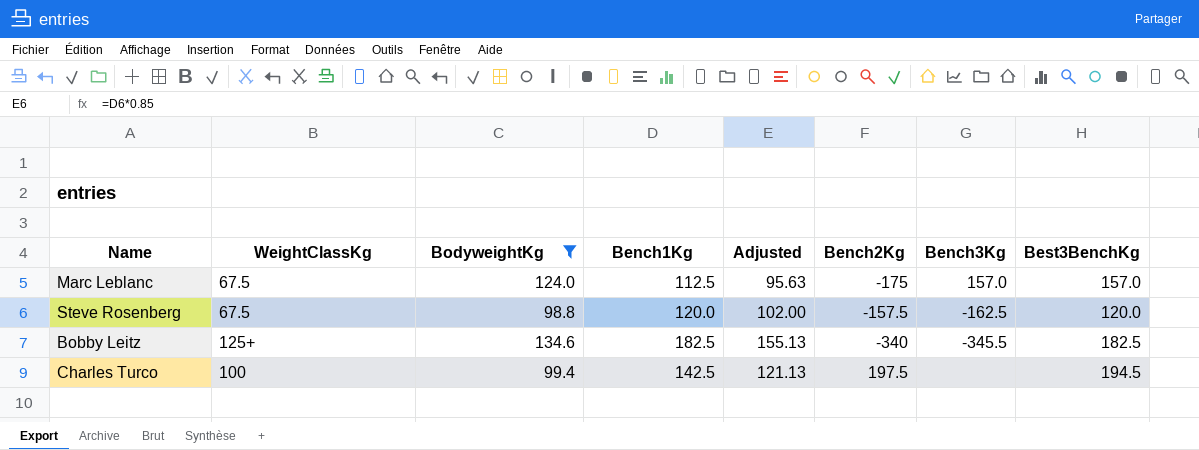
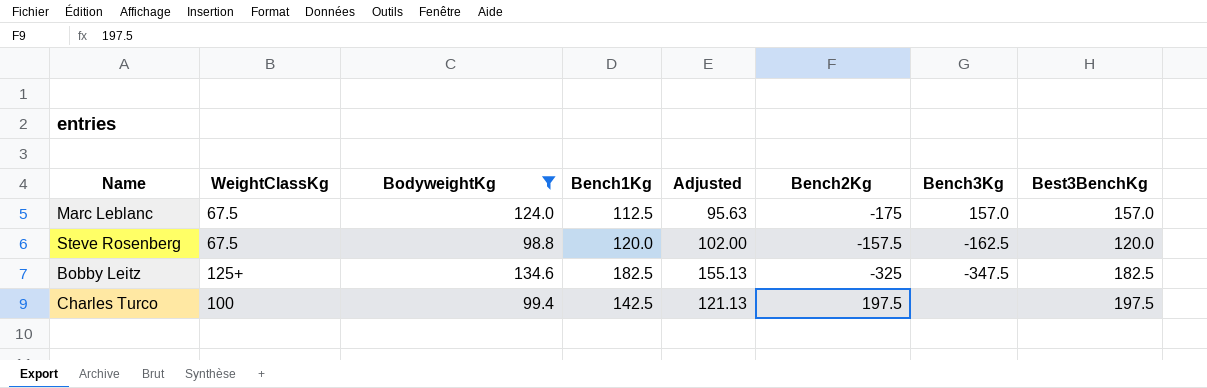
Bobby Leitz | Bench2Kg: -340 -> -325
Bobby Leitz | Bench3Kg: -345.5 -> -347.5
Charles Turco | Best3BenchKg: 194.5 -> 197.5

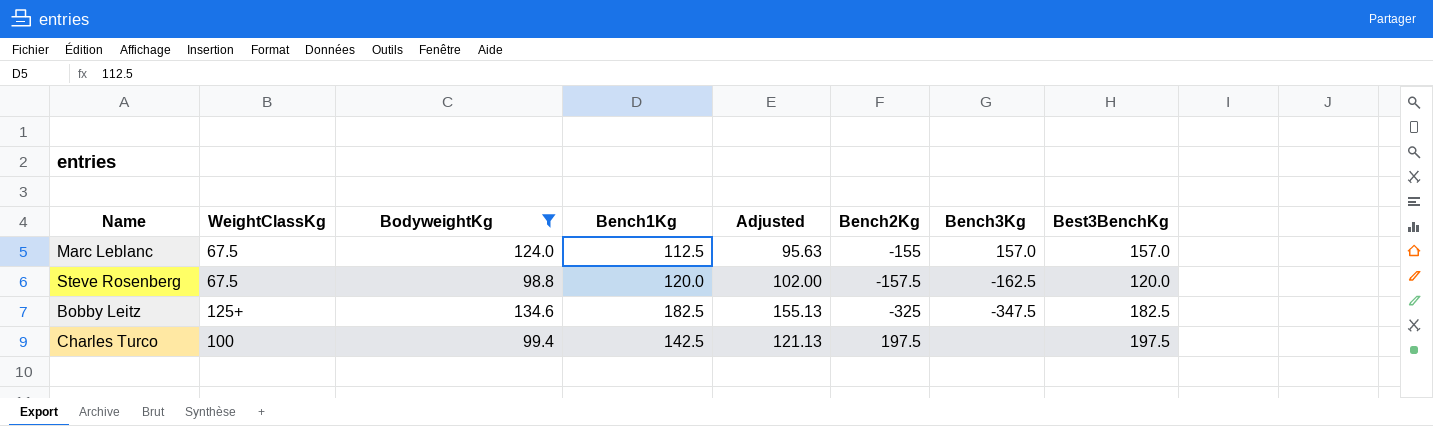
Marc Leblanc | Bench2Kg: -175 -> -155

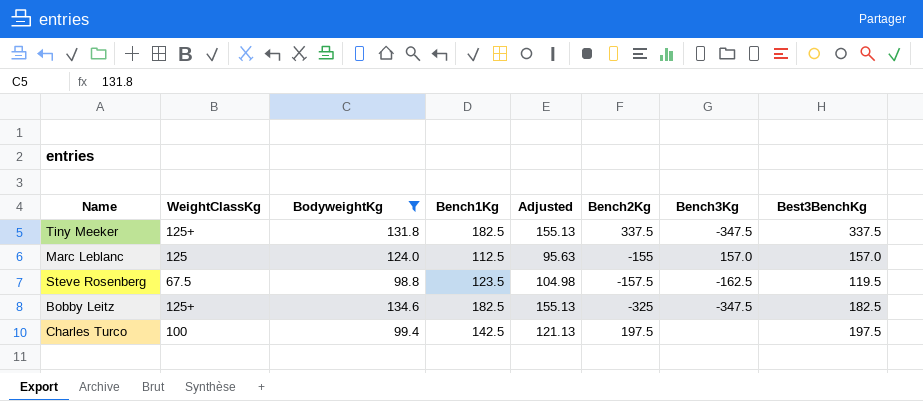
row Tiny Meeker: none -> 125+ | 131.8 | 182.5 | 155.13 | 337.5 | -347.5 | 337.5
Marc Leblanc | WeightClassKg: 67.5 -> 125
Steve Rosenberg | Bench1Kg: 120.0 -> 123.5
Steve Rosenberg | Adjusted: 102.00 -> 104.98
Steve Rosenberg | Best3BenchKg: 120.0 -> 119.5

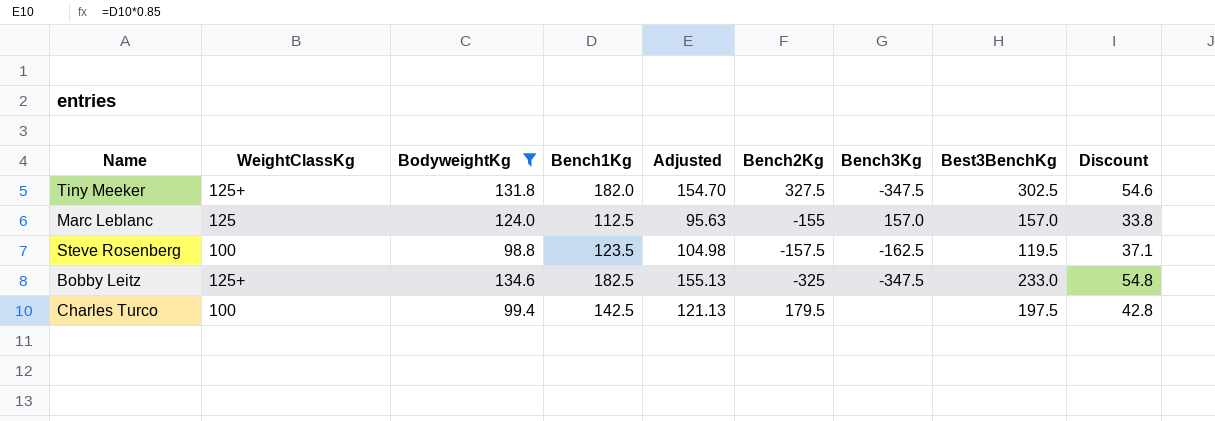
column Discount | formula: none -> [Bench1Kg] * 0.3
Tiny Meeker | Bench1Kg: 182.5 -> 182.0
Tiny Meeker | Adjusted: 155.13 -> 154.70
Tiny Meeker | Bench2Kg: 337.5 -> 327.5
Tiny Meeker | Best3BenchKg: 337.5 -> 302.5
Steve Rosenberg | WeightClassKg: 67.5 -> 100
Bobby Leitz | Best3BenchKg: 182.5 -> 233.0
Charles Turco | Bench2Kg: 197.5 -> 179.5

